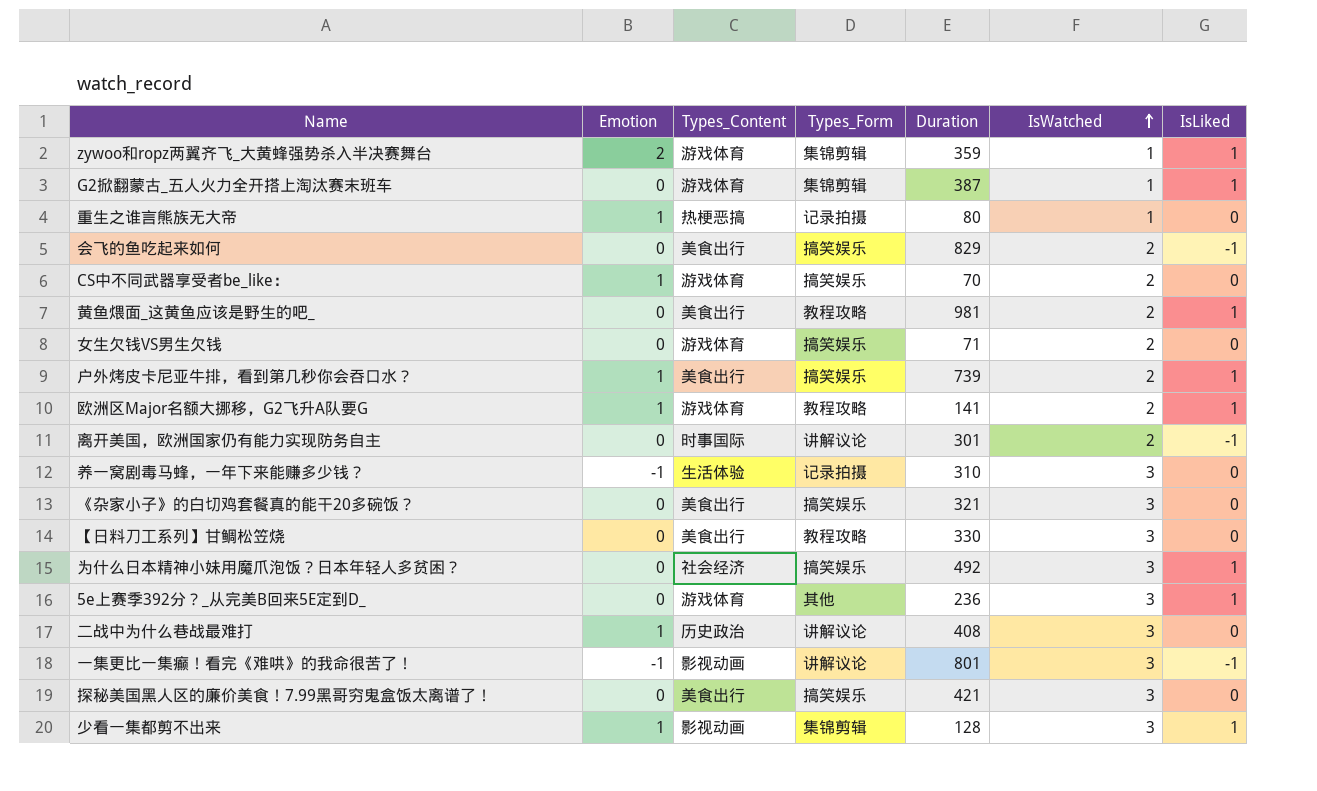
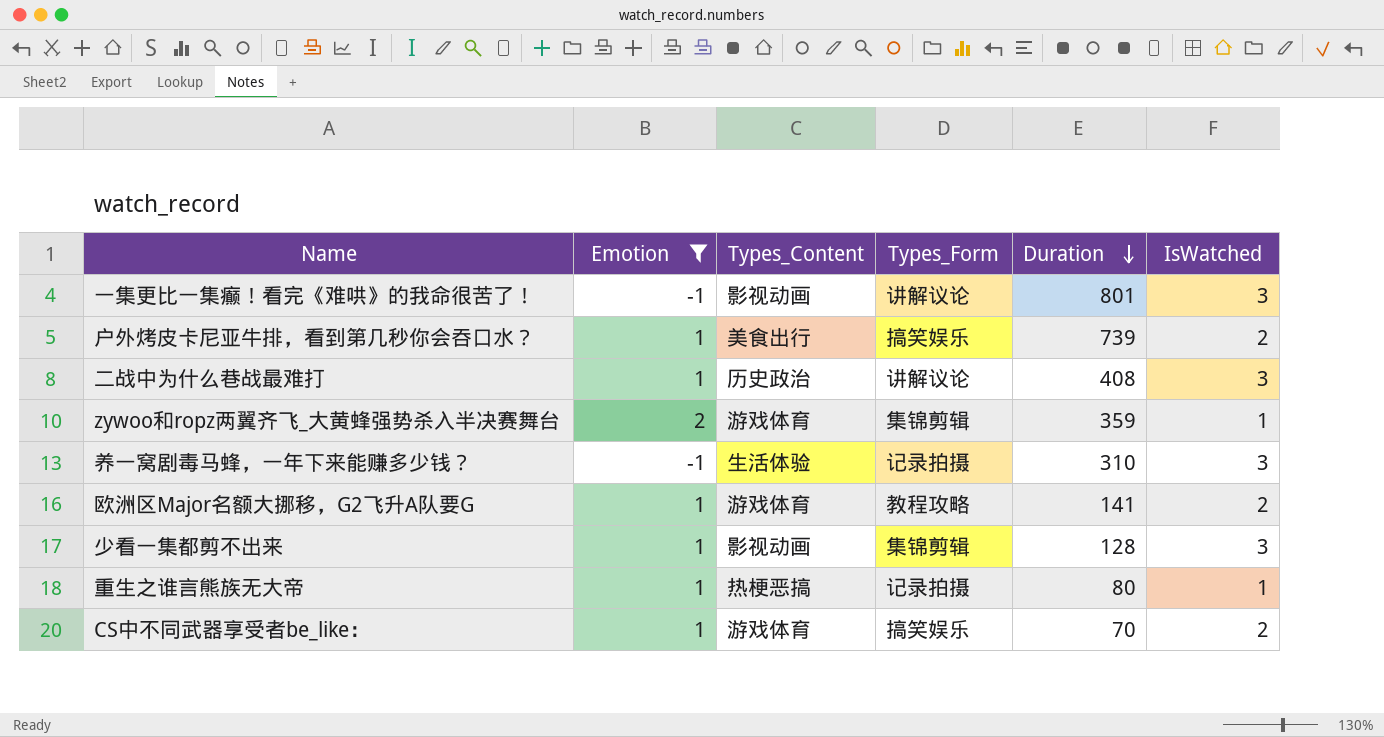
filter: none -> Emotion != 0
row order: IsWatched ascending -> Duration descending
column IsLiked | position: 7 -> none

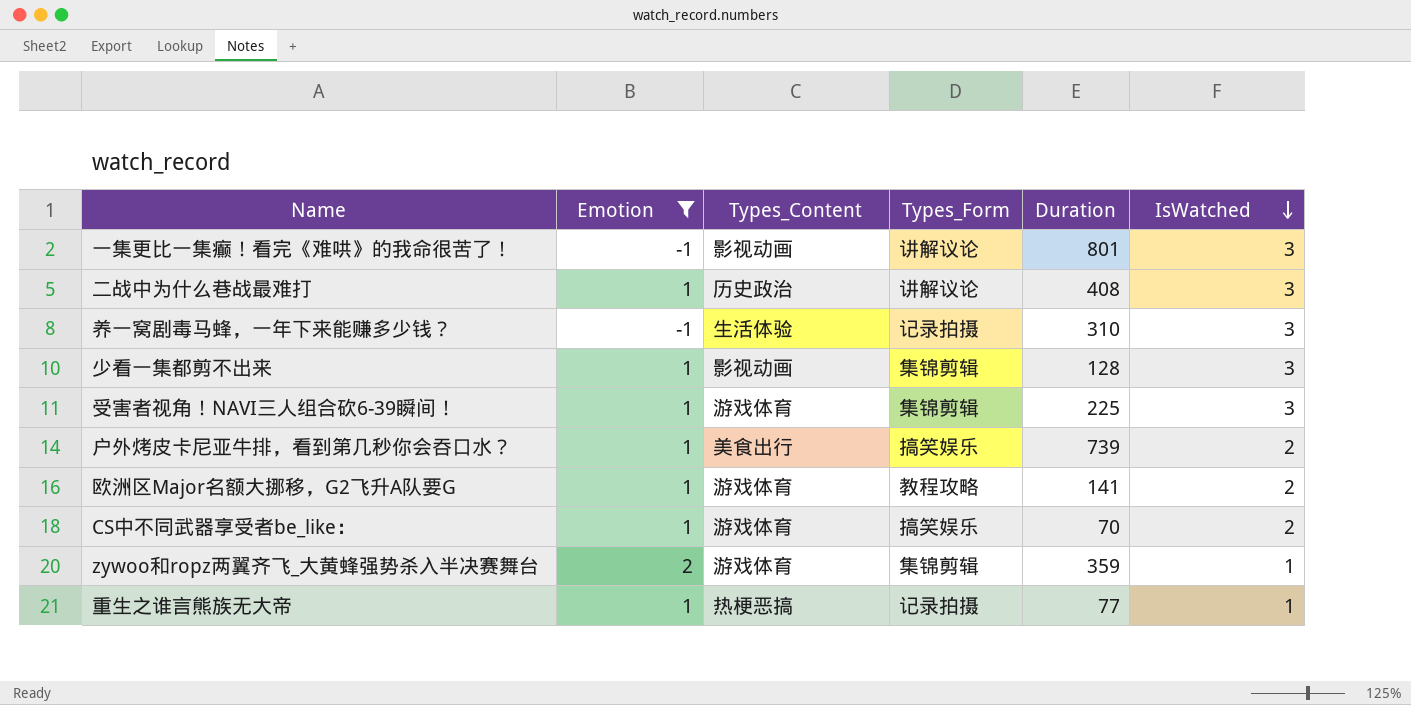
row order: Duration descending -> IsWatched descending
row 受害者视角！NAVI三人组合砍6-39瞬间！: none -> 1 | 游戏体育 | 集锦剪辑 | 225 | 3
重生之谁言熊族无大帝 | Duration: 80 -> 77

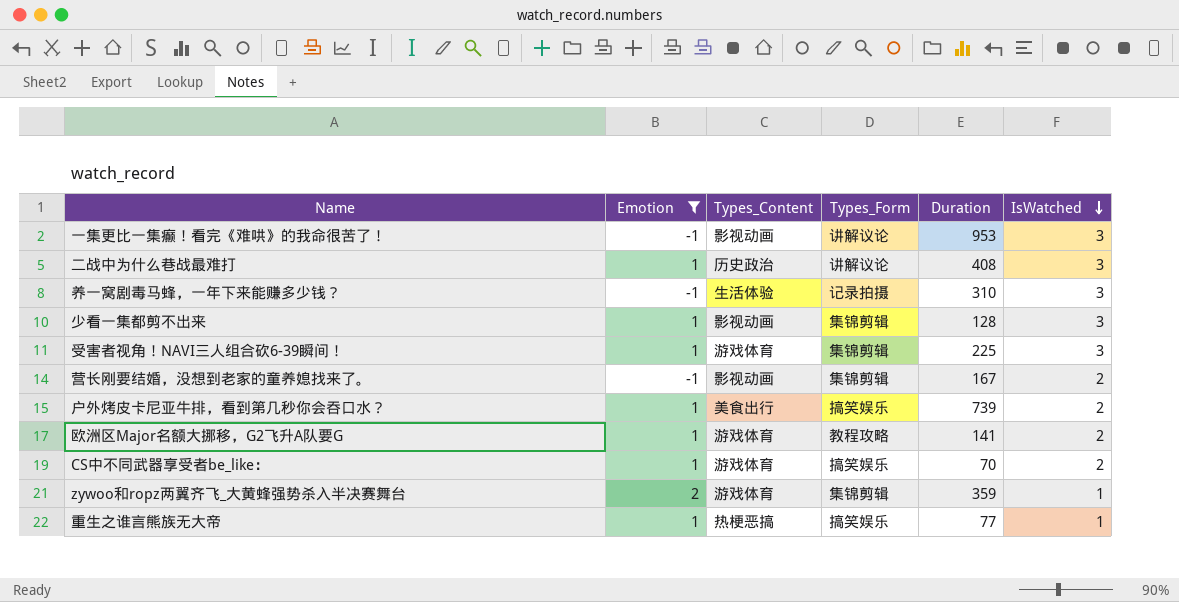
一集更比一集癫！看完《难哄》的我命很苦了！ | Duration: 801 -> 953
row 营长刚要结婚，没想到老家的童养媳找来了。: none -> -1 | 影视动画 | 集锦剪辑 | 167 | 2
重生之谁言熊族无大帝 | Types_Form: 记录拍摄 -> 搞笑娱乐

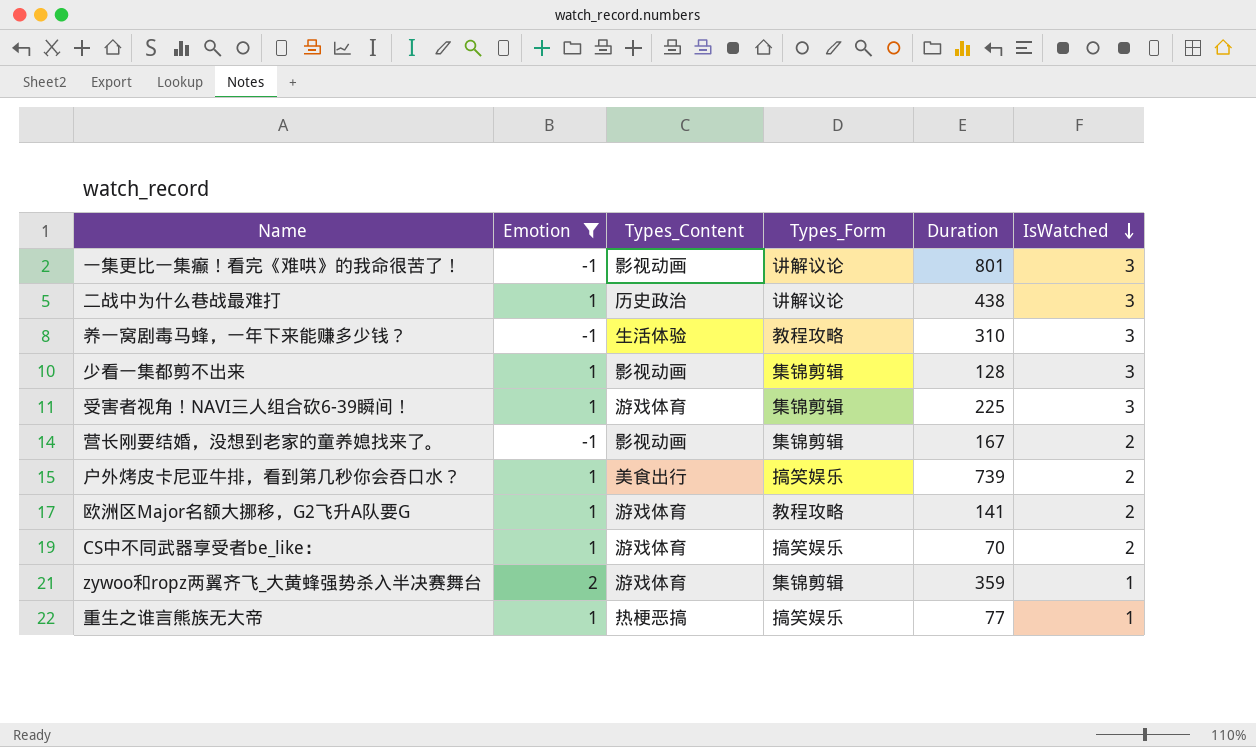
一集更比一集癫！看完《难哄》的我命很苦了！ | Duration: 953 -> 801
二战中为什么巷战最难打 | Duration: 408 -> 438
养一窝剧毒马蜂，一年下来能赚多少钱？ | Types_Form: 记录拍摄 -> 教程攻略

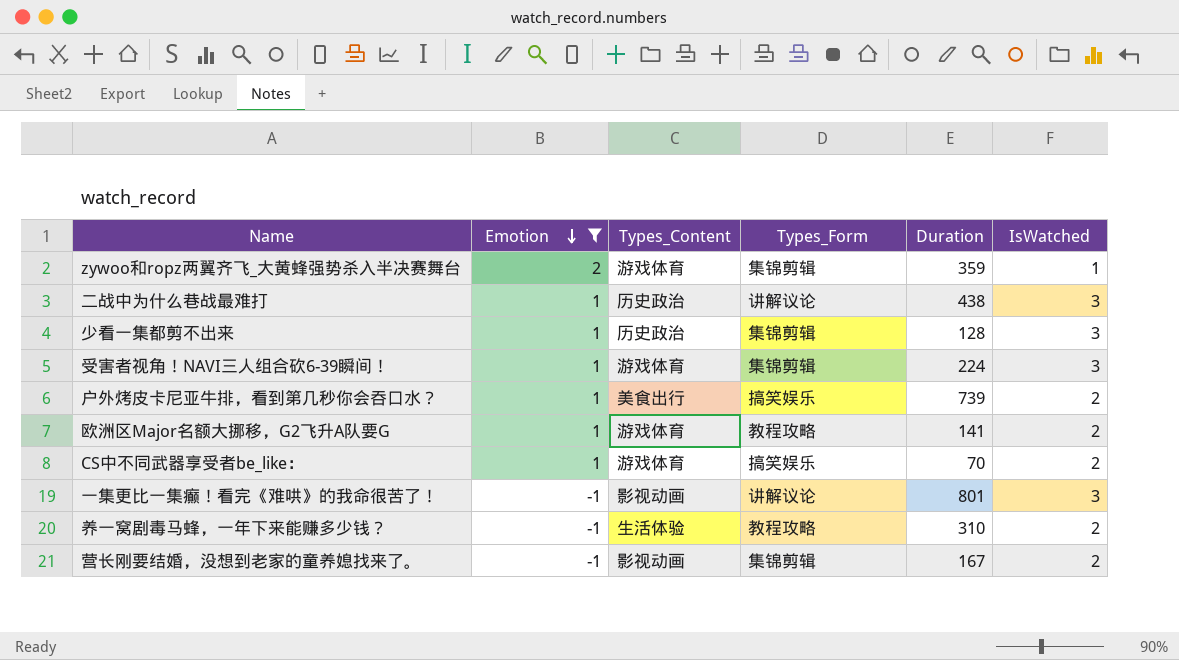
row order: IsWatched descending -> Emotion descending
row 重生之谁言熊族无大帝: 1 | 热梗恶搞 | 搞笑娱乐 | 77 | 1 -> none
少看一集都剪不出来 | Types_Content: 影视动画 -> 历史政治
受害者视角！NAVI三人组合砍6-39瞬间！ | Duration: 225 -> 224
养一窝剧毒马蜂，一年下来能赚多少钱？ | IsWatched: 3 -> 2

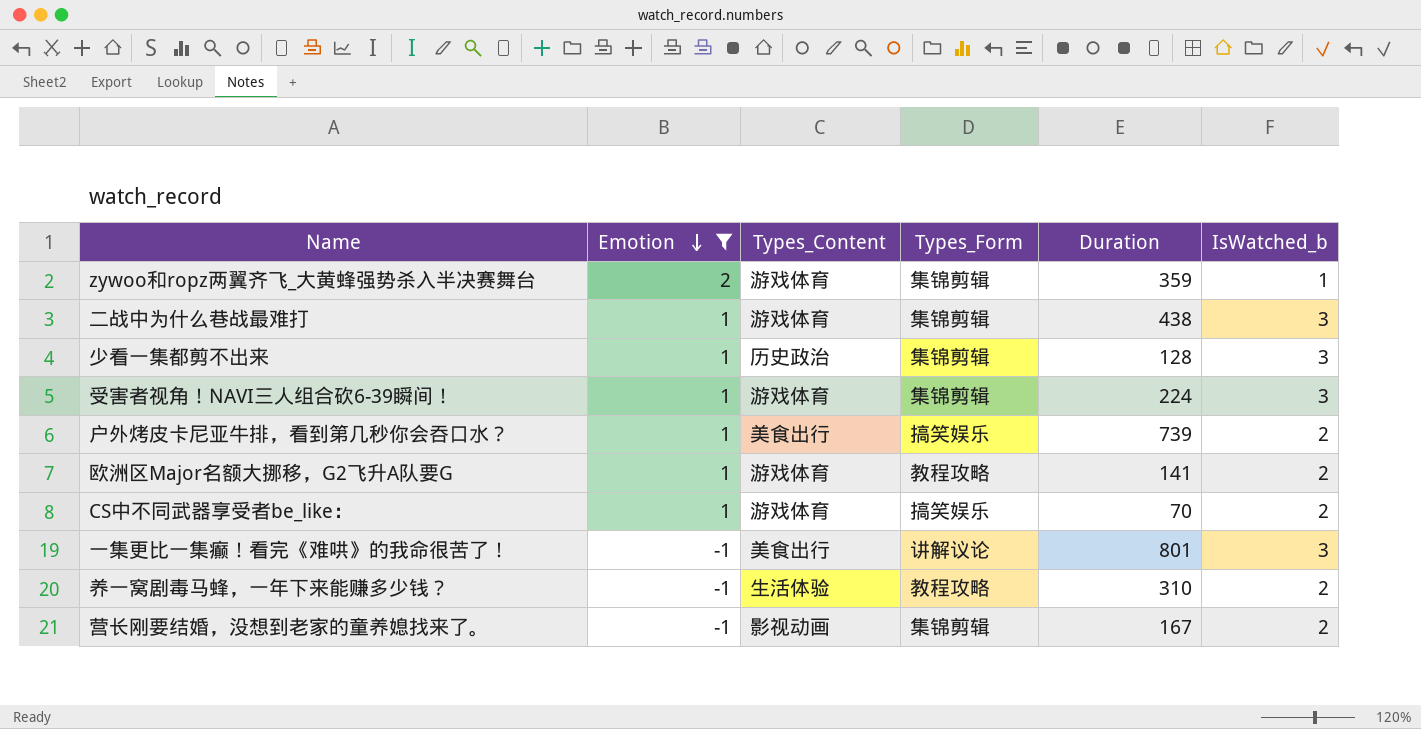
column name: IsWatched -> IsWatched_b
二战中为什么巷战最难打 | Types_Content: 历史政治 -> 游戏体育
二战中为什么巷战最难打 | Types_Form: 讲解议论 -> 集锦剪辑
一集更比一集癫！看完《难哄》的我命很苦了！ | Types_Content: 影视动画 -> 美食出行

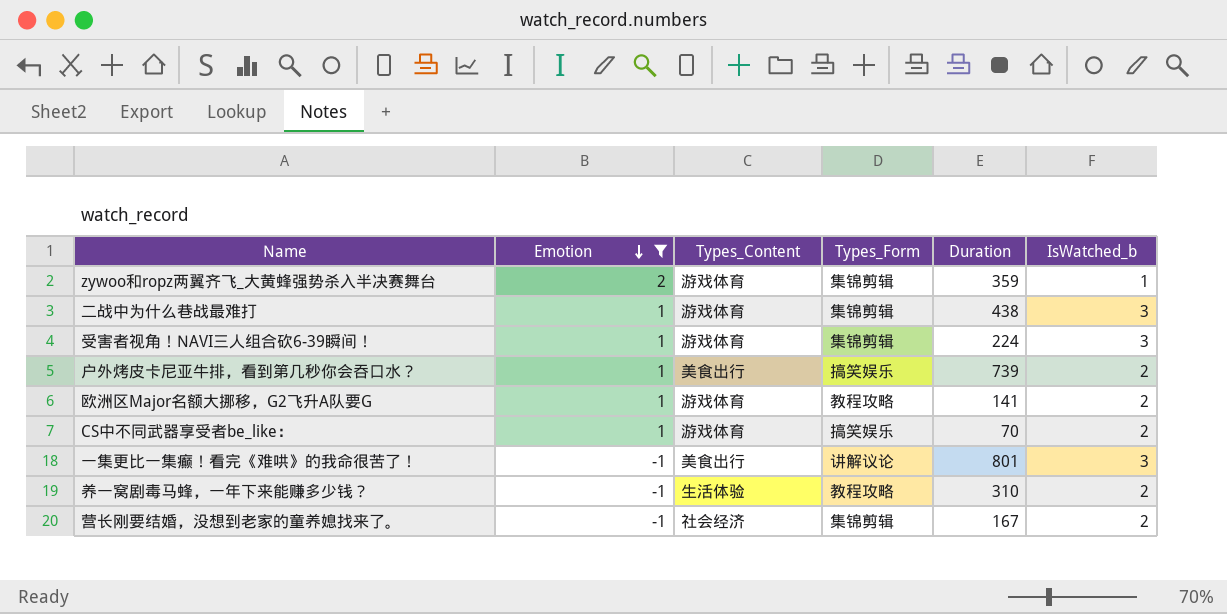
row 少看一集都剪不出来: 1 | 历史政治 | 集锦剪辑 | 128 | 3 -> none
营长刚要结婚，没想到老家的童养媳找来了。 | Types_Content: 影视动画 -> 社会经济

